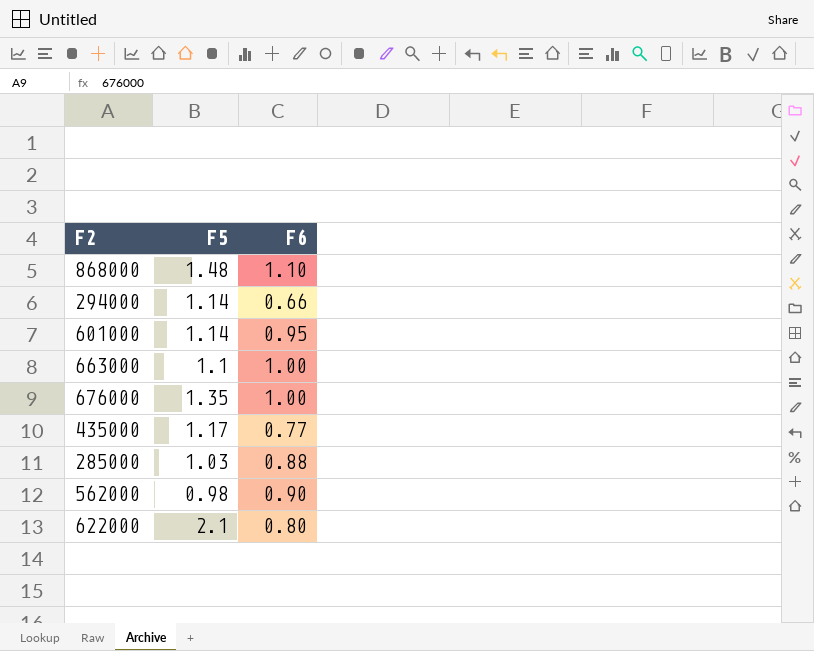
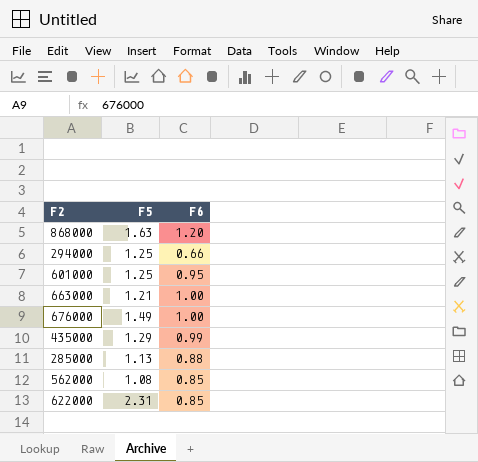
868000 | F5: 1.48 -> 1.63
868000 | F6: 1.10 -> 1.20
294000 | F5: 1.14 -> 1.25
601000 | F5: 1.14 -> 1.25
663000 | F5: 1.1 -> 1.21
676000 | F5: 1.35 -> 1.49
435000 | F5: 1.17 -> 1.29
435000 | F6: 0.77 -> 0.99
285000 | F5: 1.03 -> 1.13
562000 | F5: 0.98 -> 1.08
562000 | F6: 0.90 -> 0.85
622000 | F5: 2.1 -> 2.31
622000 | F6: 0.80 -> 0.85

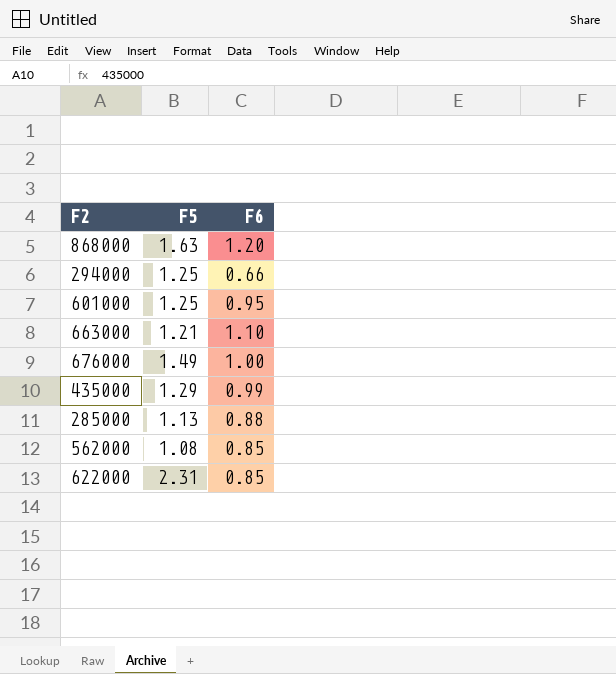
663000 | F6: 1.00 -> 1.10

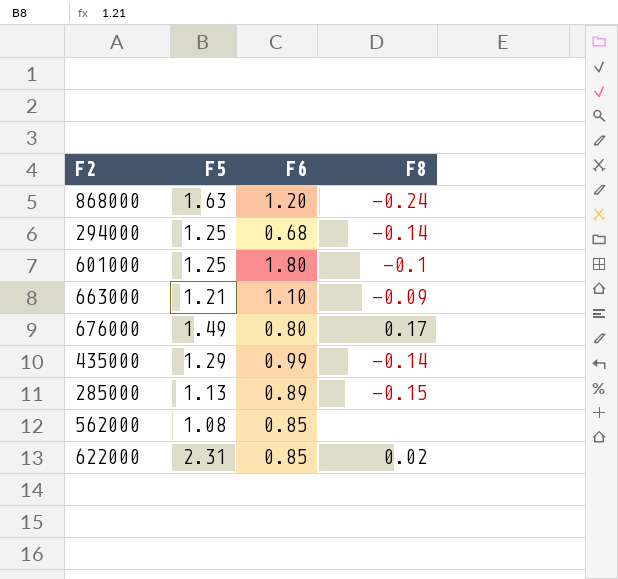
column F8 | position: none -> 4
294000 | F6: 0.66 -> 0.68
601000 | F6: 0.95 -> 1.80
676000 | F6: 1.00 -> 0.80
285000 | F6: 0.88 -> 0.89

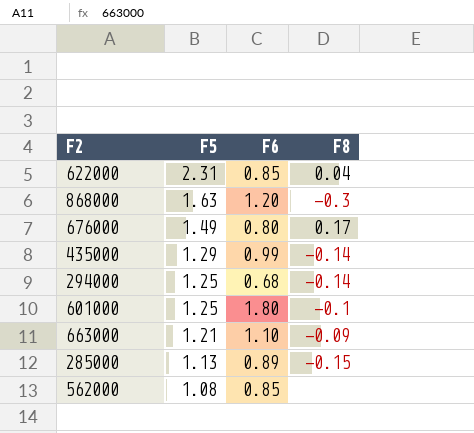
row order: none -> F5 descending
622000 | F8: 0.02 -> 0.04
868000 | F8: -0.24 -> -0.3

